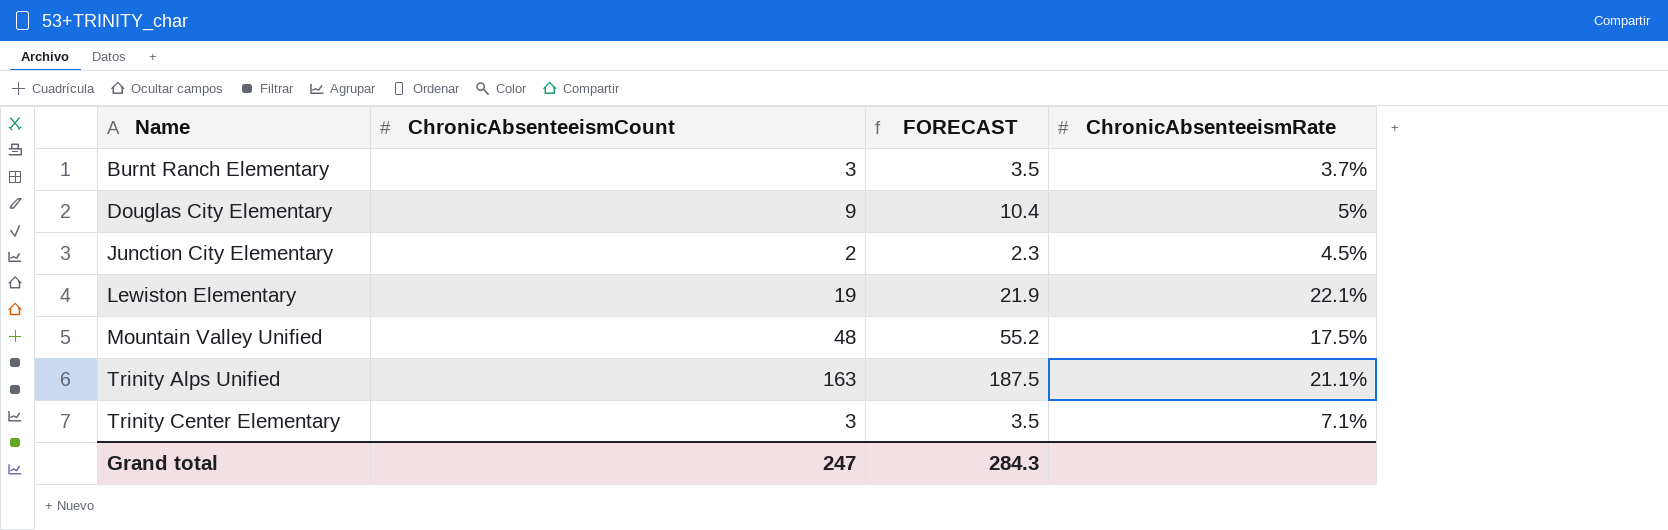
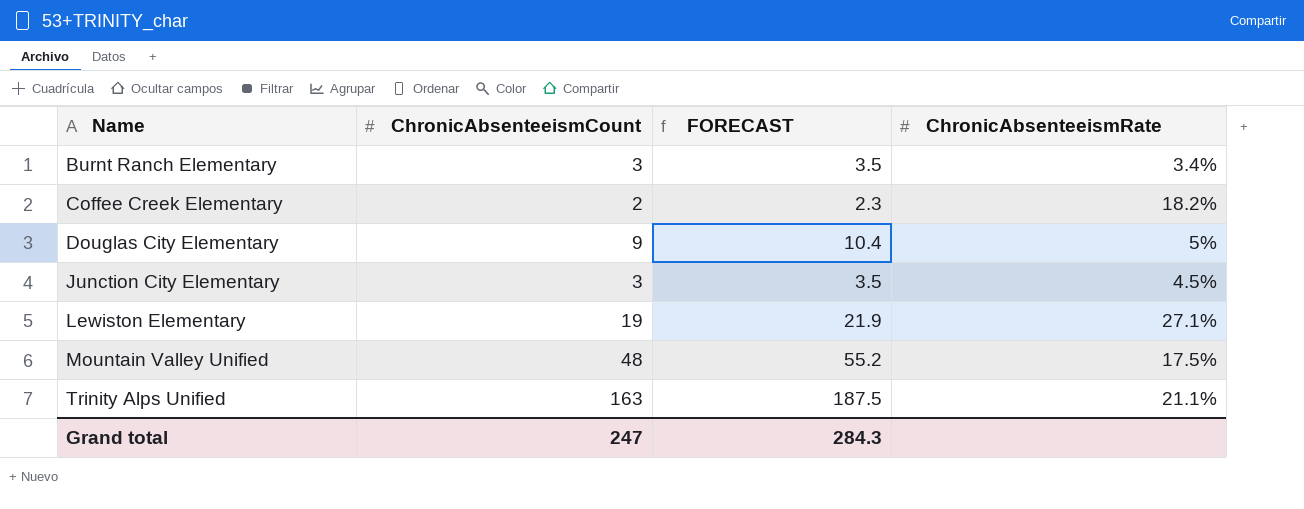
row Trinity Center Elementary: 3 | 3.5 | 7.1% -> none
Burnt Ranch Elementary | ChronicAbsenteeismRate: 3.7% -> 3.4%
row Coffee Creek Elementary: none -> 2 | 2.3 | 18.2%
Junction City Elementary | ChronicAbsenteeismCount: 2 -> 3
Junction City Elementary | FORECAST: 2.3 -> 3.5
Lewiston Elementary | ChronicAbsenteeismRate: 22.1% -> 27.1%

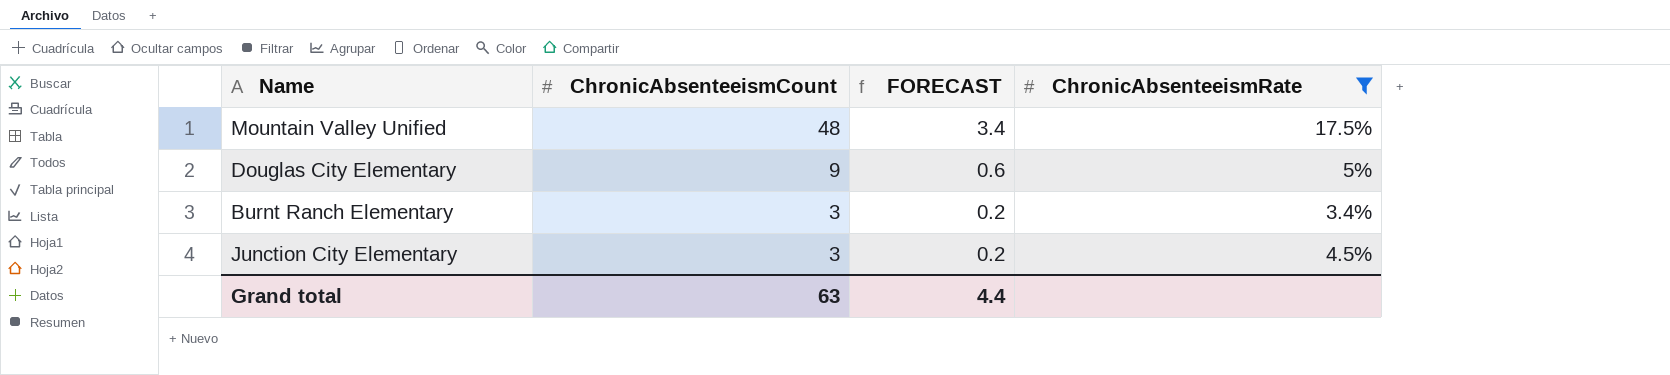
filter: none -> ChronicAbsenteeismRate <= 17.5%
row order: Name ascending -> ChronicAbsenteeismCount descending
column FORECAST | formula: [ChronicAbsenteeismCount] * 1.15 -> [ChronicAbsenteeismCount] * 0.07
Grand total | ChronicAbsenteeismCount: 247 -> 63
Grand total | FORECAST: 284.3 -> 4.4

